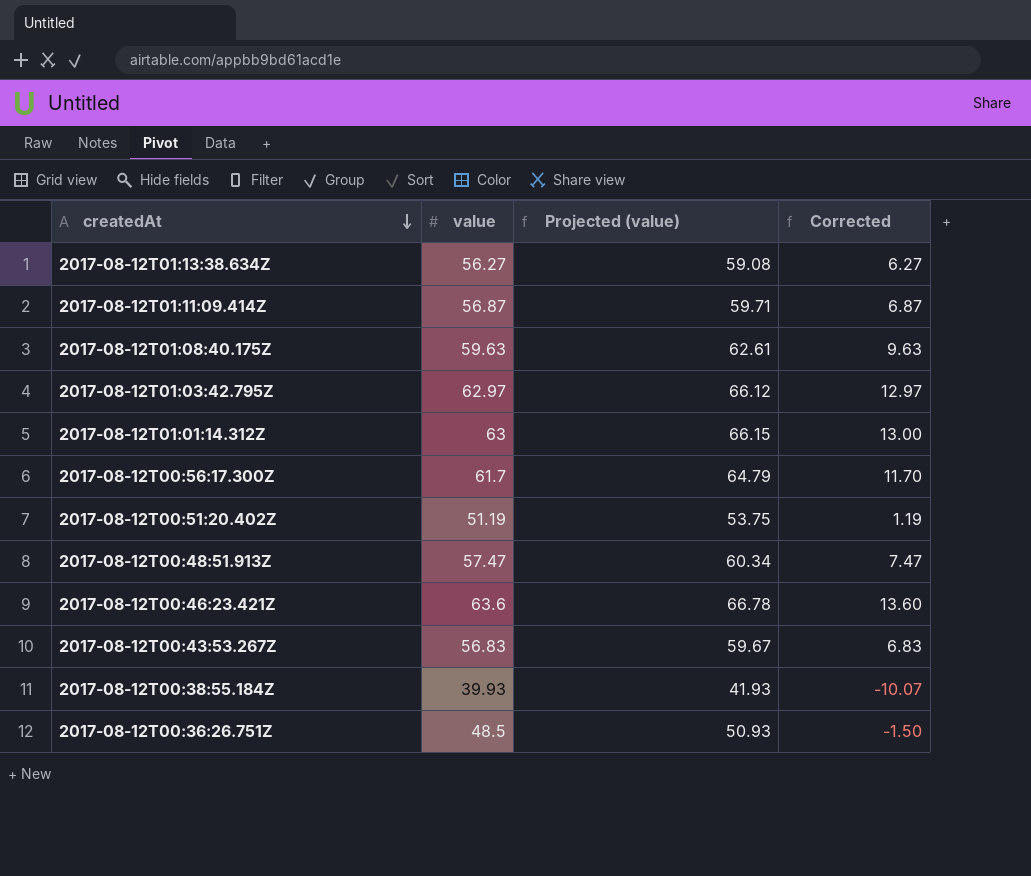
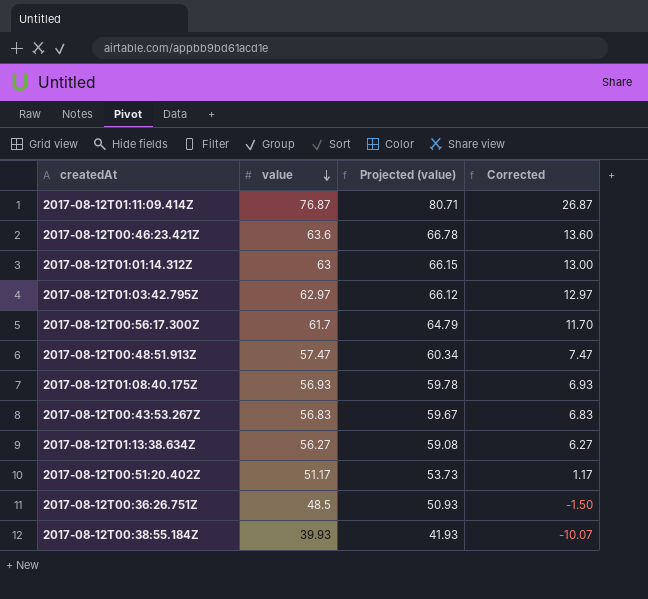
row order: createdAt descending -> value descending
2017-08-12T01:11:09.414Z | value: 56.87 -> 76.87
2017-08-12T01:11:09.414Z | Projected (value): 59.71 -> 80.71
2017-08-12T01:11:09.414Z | Corrected: 6.87 -> 26.87
2017-08-12T01:08:40.175Z | value: 59.63 -> 56.93
2017-08-12T01:08:40.175Z | Projected (value): 62.61 -> 59.78
2017-08-12T01:08:40.175Z | Corrected: 9.63 -> 6.93
2017-08-12T00:51:20.402Z | value: 51.19 -> 51.17
2017-08-12T00:51:20.402Z | Projected (value): 53.75 -> 53.73
2017-08-12T00:51:20.402Z | Corrected: 1.19 -> 1.17

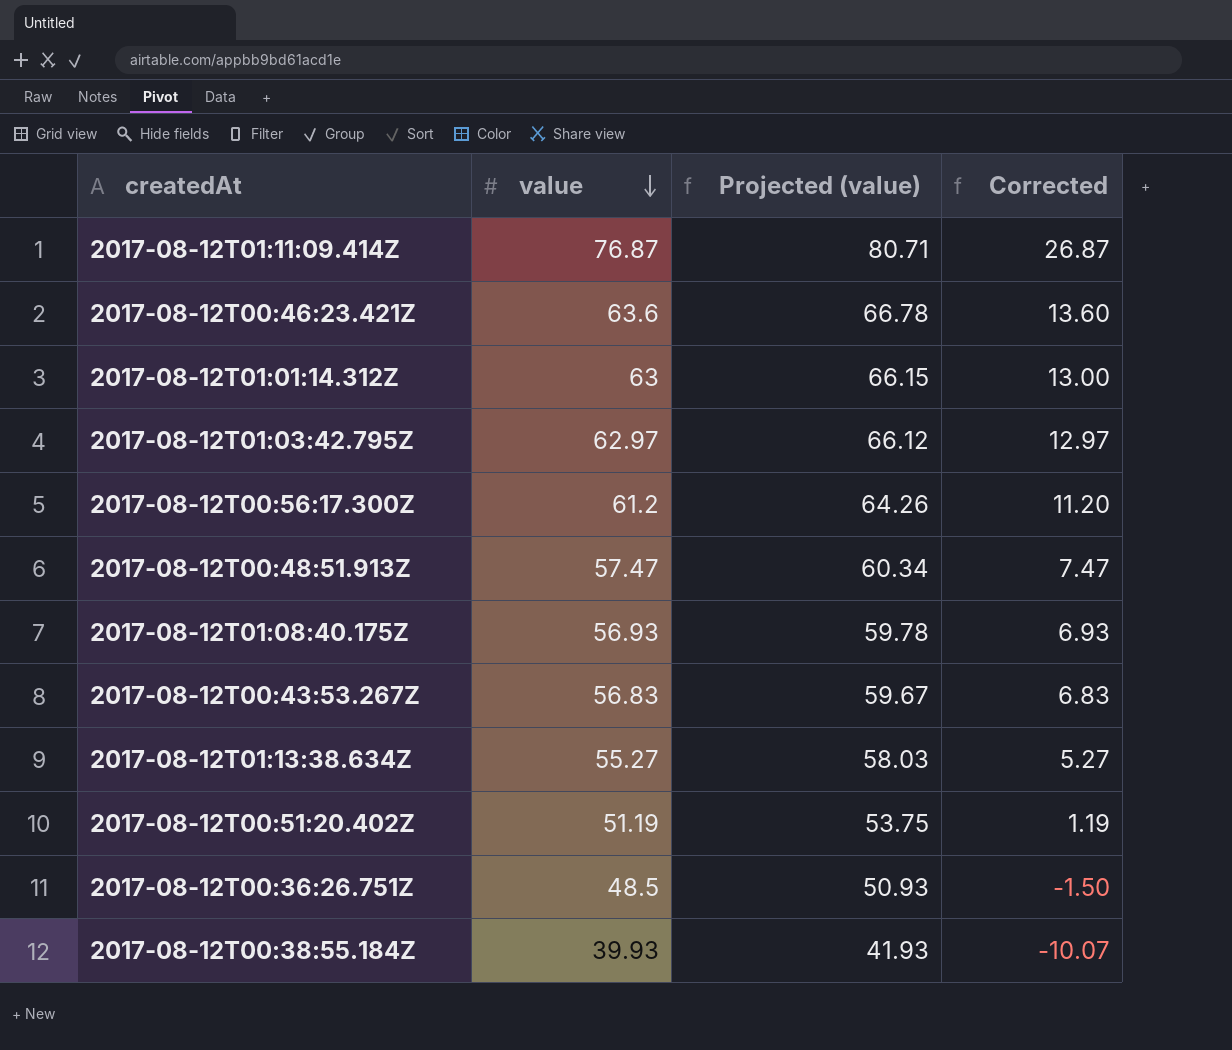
2017-08-12T00:56:17.300Z | value: 61.7 -> 61.2
2017-08-12T00:56:17.300Z | Projected (value): 64.79 -> 64.26
2017-08-12T00:56:17.300Z | Corrected: 11.70 -> 11.20
2017-08-12T01:13:38.634Z | value: 56.27 -> 55.27
2017-08-12T01:13:38.634Z | Projected (value): 59.08 -> 58.03
2017-08-12T01:13:38.634Z | Corrected: 6.27 -> 5.27
2017-08-12T00:51:20.402Z | value: 51.17 -> 51.19
2017-08-12T00:51:20.402Z | Projected (value): 53.73 -> 53.75
2017-08-12T00:51:20.402Z | Corrected: 1.17 -> 1.19

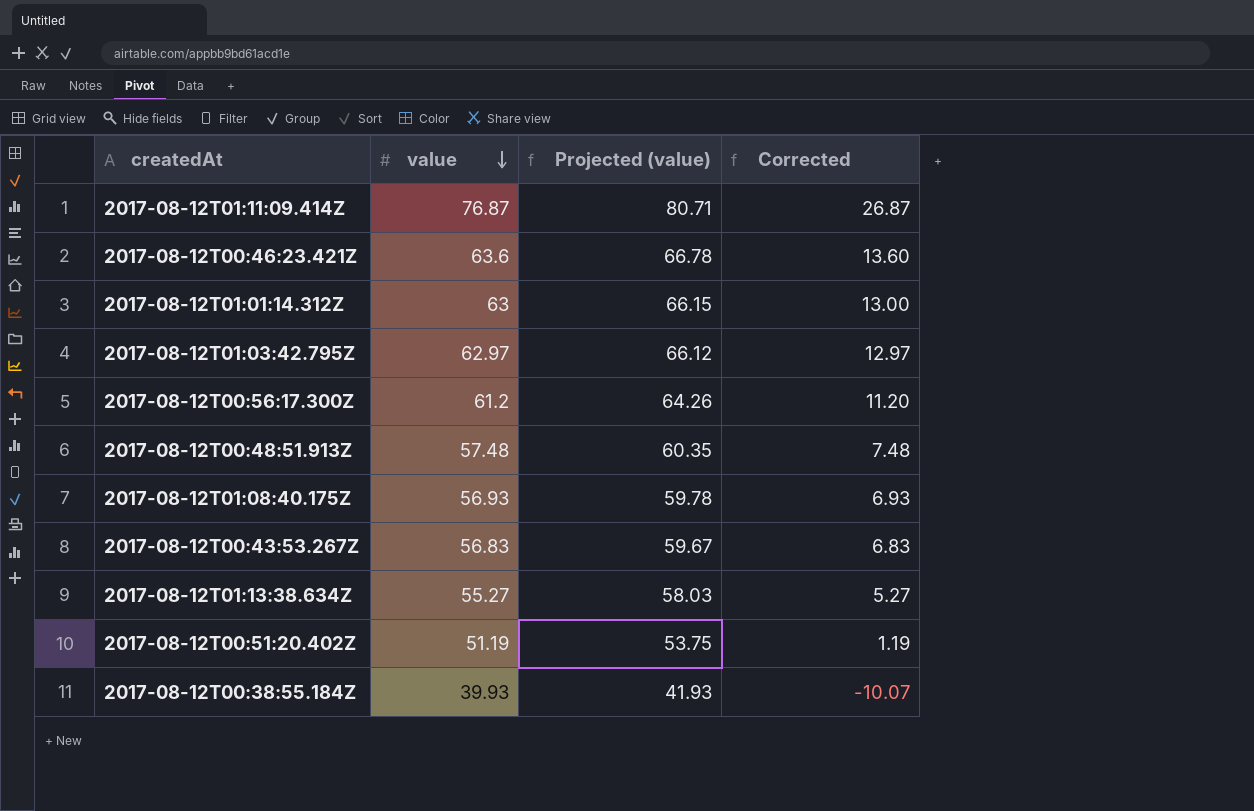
row 2017-08-12T00:36:26.751Z: 48.5 | 50.93 | -1.50 -> none
2017-08-12T00:48:51.913Z | value: 57.47 -> 57.48
2017-08-12T00:48:51.913Z | Projected (value): 60.34 -> 60.35
2017-08-12T00:48:51.913Z | Corrected: 7.47 -> 7.48

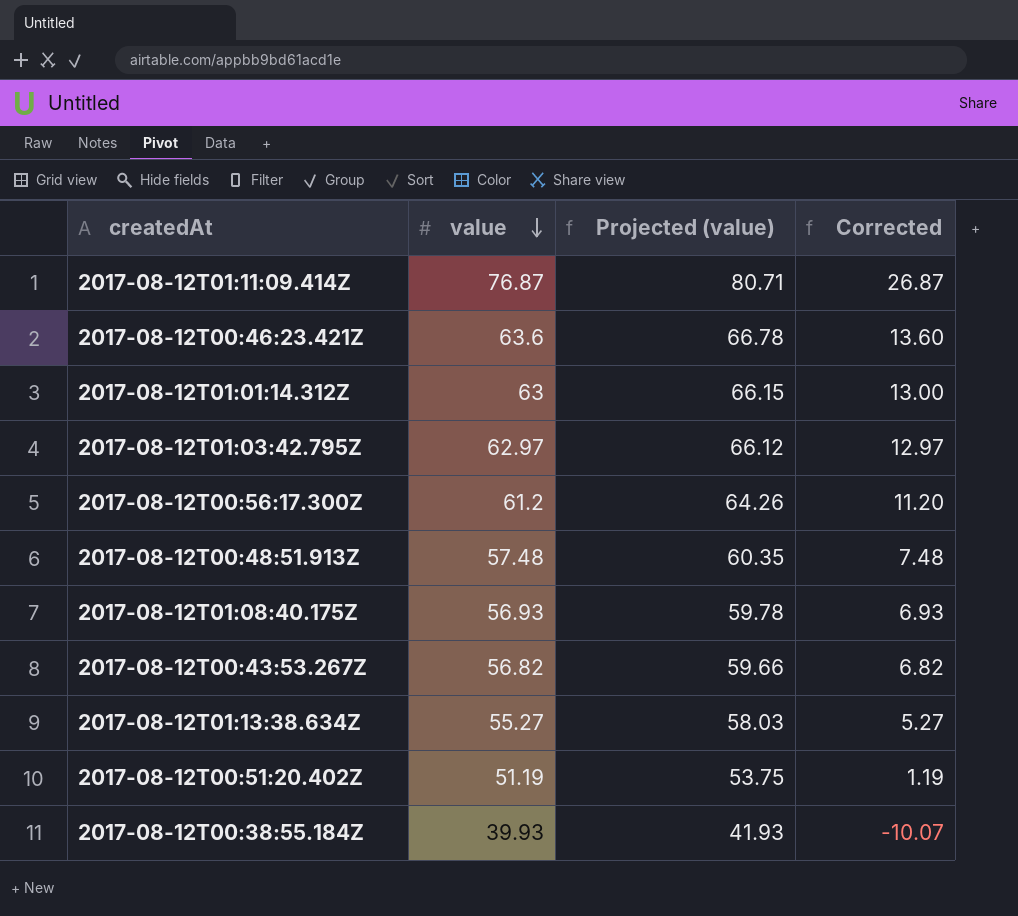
2017-08-12T00:43:53.267Z | value: 56.83 -> 56.82
2017-08-12T00:43:53.267Z | Projected (value): 59.67 -> 59.66
2017-08-12T00:43:53.267Z | Corrected: 6.83 -> 6.82

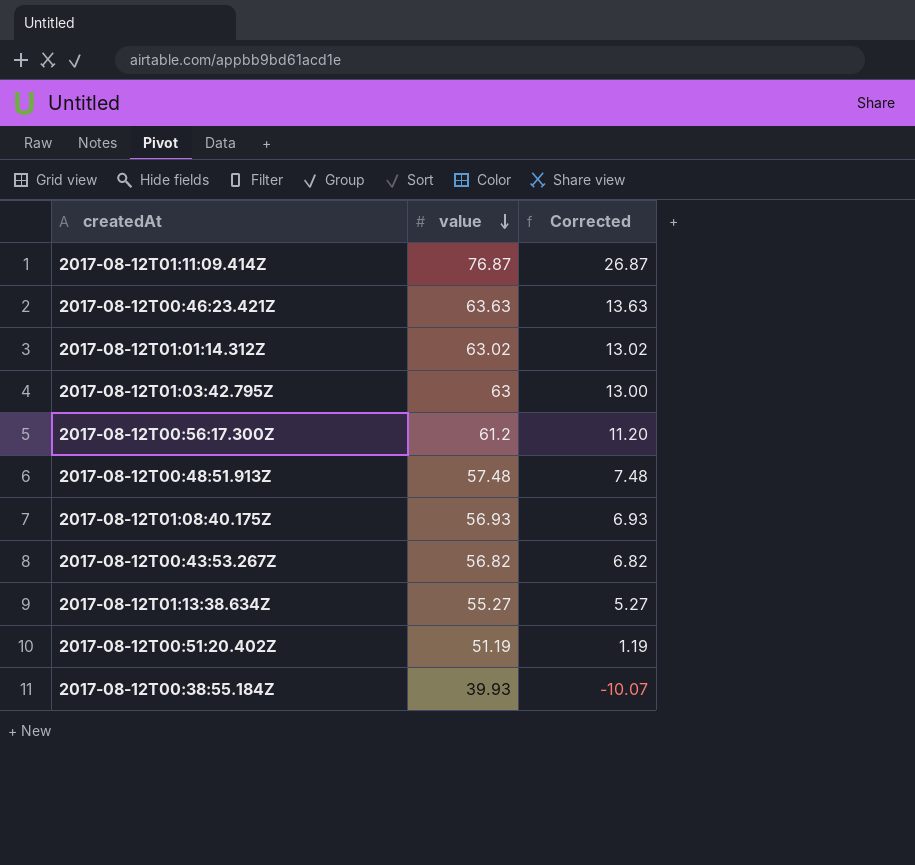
column Projected (value) | formula: [value] * 1.05 -> none
2017-08-12T00:46:23.421Z | value: 63.6 -> 63.63
2017-08-12T00:46:23.421Z | Corrected: 13.60 -> 13.63
2017-08-12T01:01:14.312Z | value: 63 -> 63.02
2017-08-12T01:01:14.312Z | Corrected: 13.00 -> 13.02
2017-08-12T01:03:42.795Z | value: 62.97 -> 63
2017-08-12T01:03:42.795Z | Corrected: 12.97 -> 13.00

